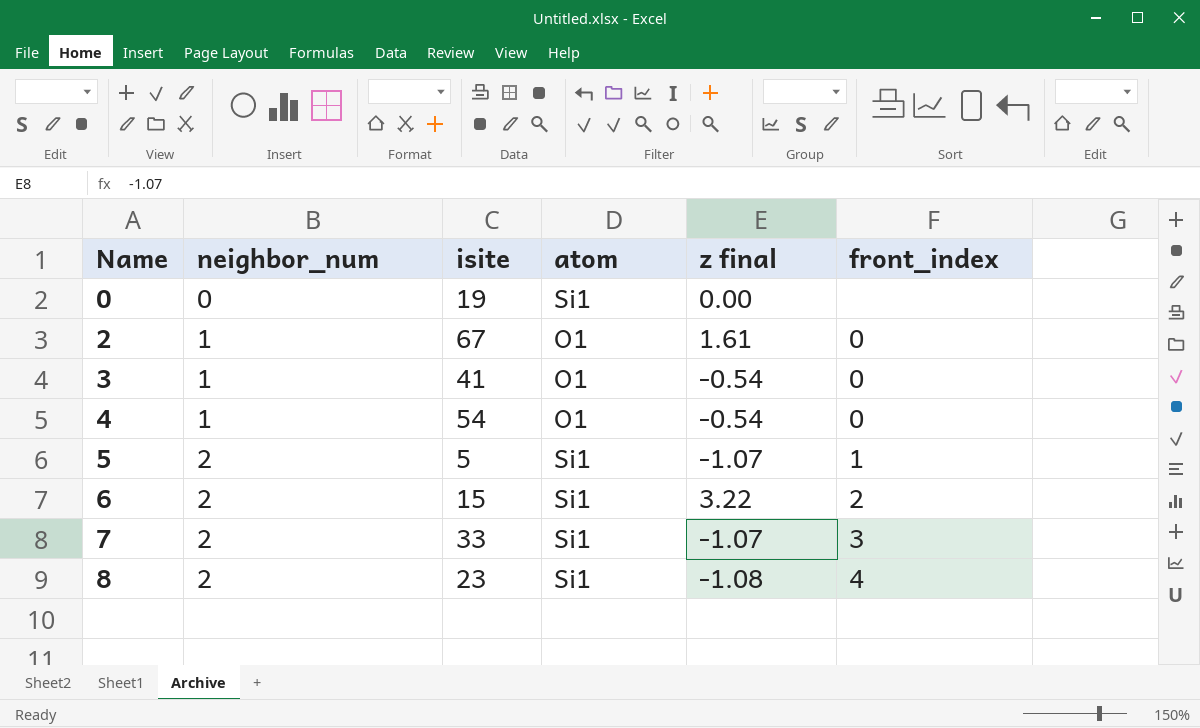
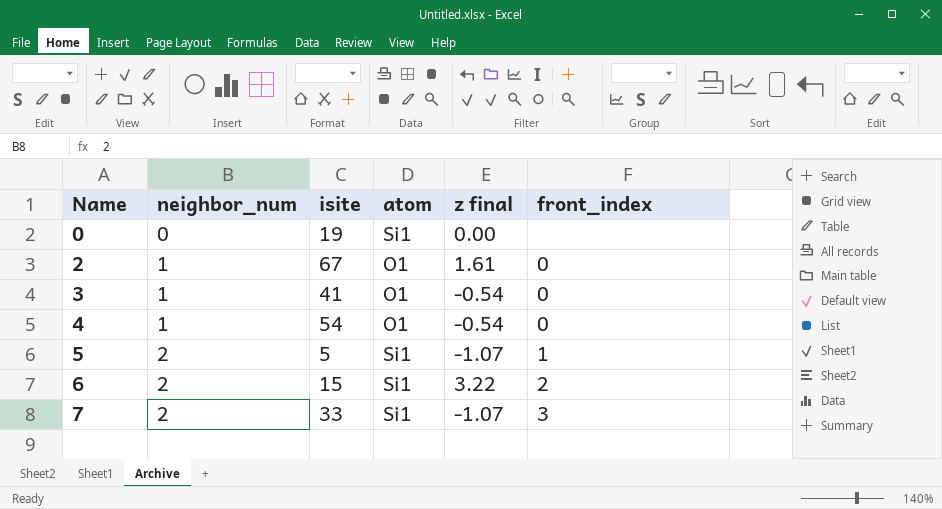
row 8: 2 | 23 | Si1 | -1.08 | 4 -> none

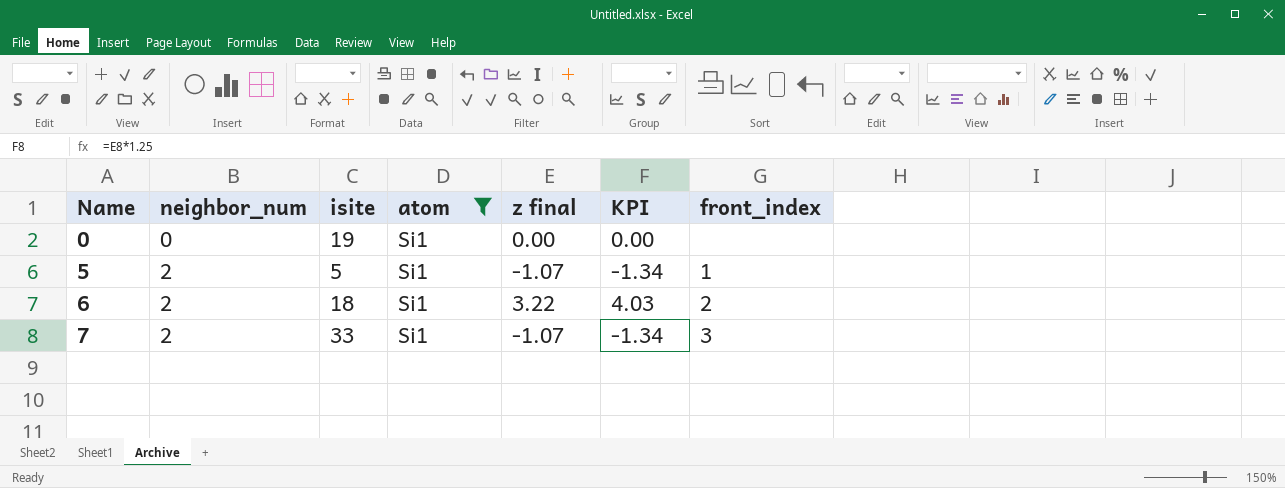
filter: none -> atom = Si1
column KPI | formula: none -> [z final] * 1.25
6 | isite: 15 -> 18

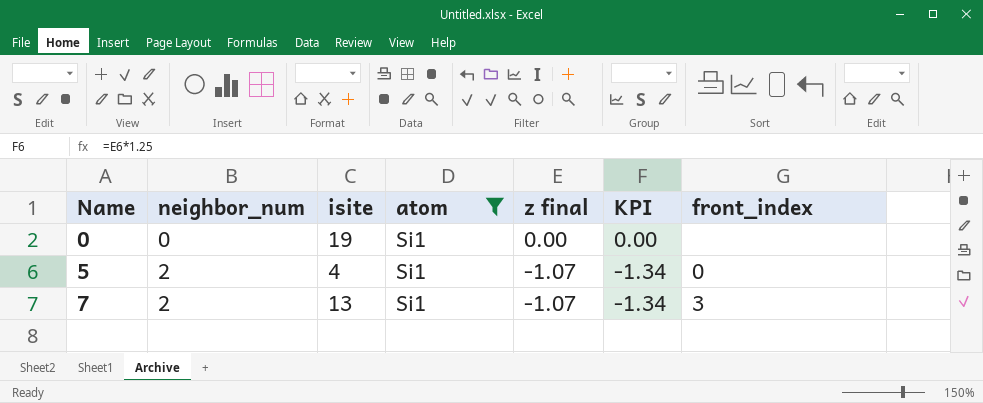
row 6: 2 | 18 | Si1 | 3.22 | 4.03 | 2 -> none
5 | isite: 5 -> 4
5 | front_index: 1 -> 0
7 | isite: 33 -> 13

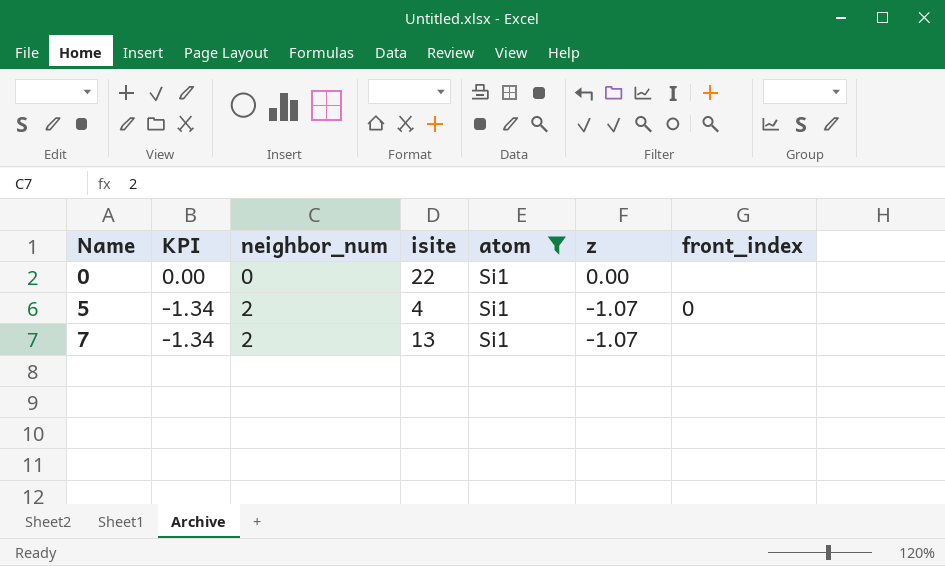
column KPI | position: 6 -> 2
column name: z final -> z
0 | isite: 19 -> 22
7 | front_index: 3 -> none

